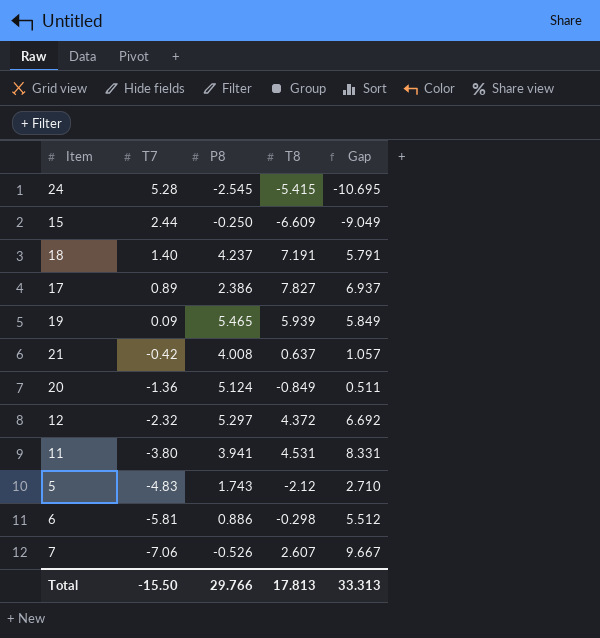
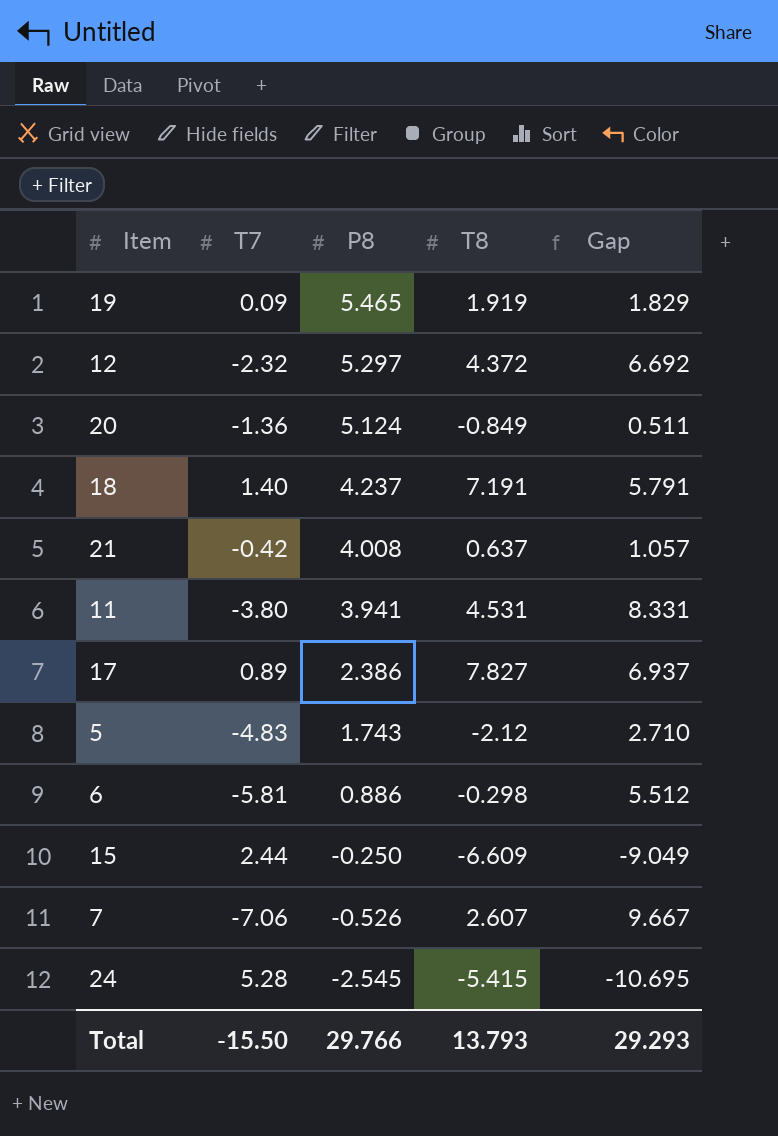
row order: T7 descending -> P8 descending
19 | T8: 5.939 -> 1.919
19 | Gap: 5.849 -> 1.829
Total | T8: 17.813 -> 13.793
Total | Gap: 33.313 -> 29.293

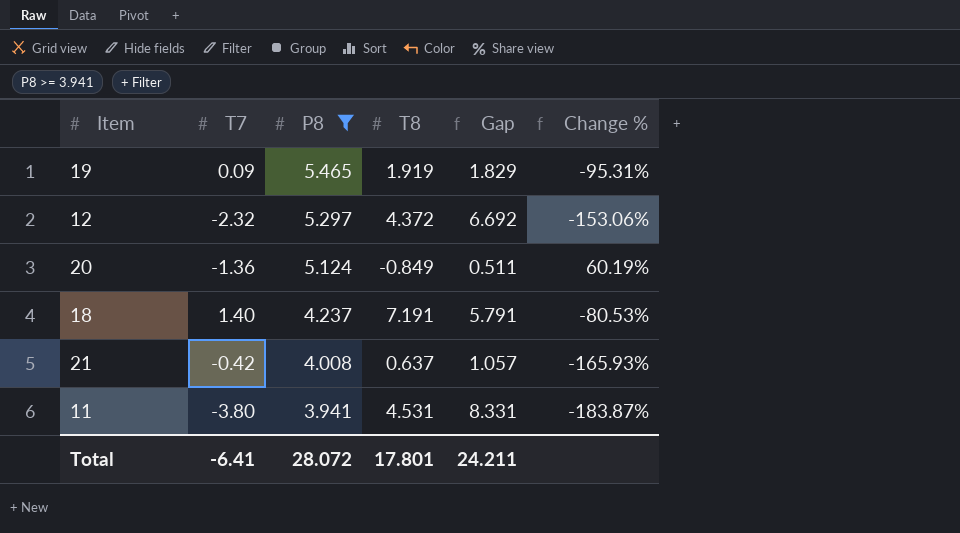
filter: none -> P8 >= 3.941
column Change % | formula: none -> ([T7] - [T8]) / [T8]
Total | T7: -15.50 -> -6.41
Total | P8: 29.766 -> 28.072
Total | T8: 13.793 -> 17.801
Total | Gap: 29.293 -> 24.211

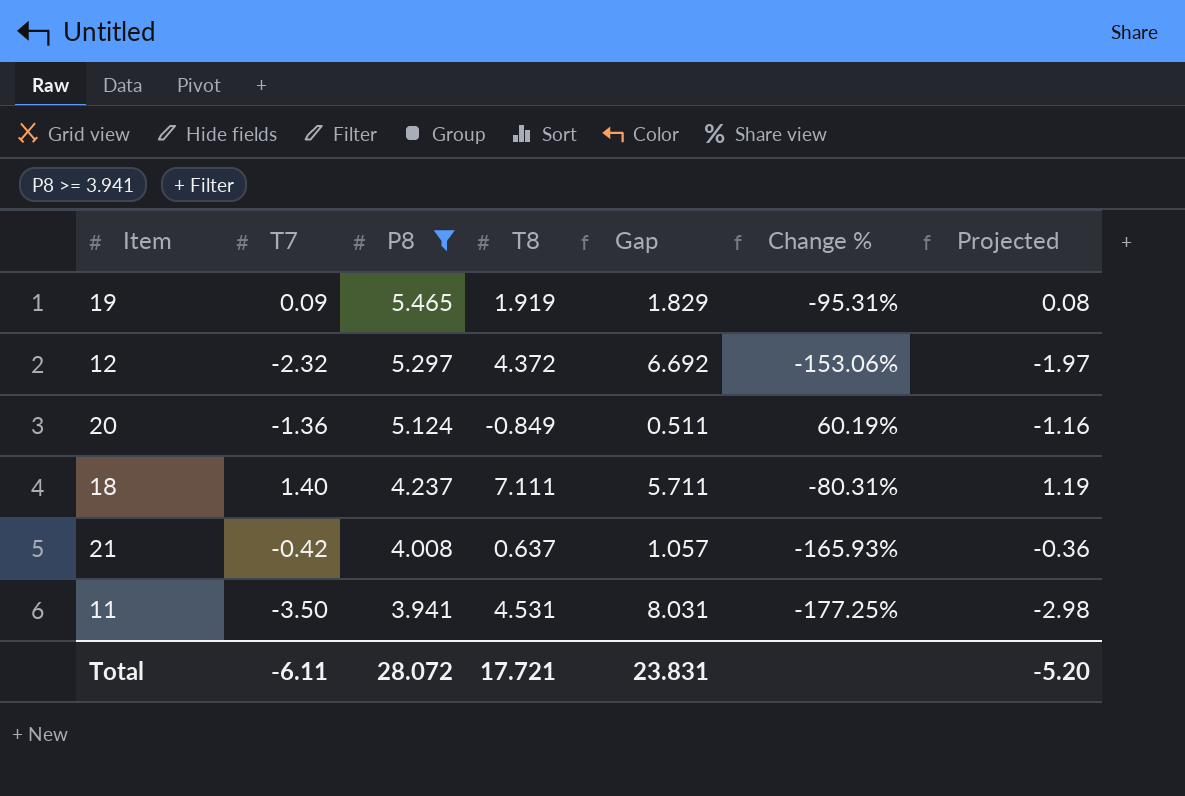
column Projected | formula: none -> [T7] * 0.85
18 | T8: 7.191 -> 7.111
18 | Gap: 5.791 -> 5.711
18 | Change %: -80.53% -> -80.31%
11 | T7: -3.80 -> -3.50
11 | Gap: 8.331 -> 8.031
11 | Change %: -183.87% -> -177.25%
Total | T7: -6.41 -> -6.11
Total | T8: 17.801 -> 17.721
Total | Gap: 24.211 -> 23.831

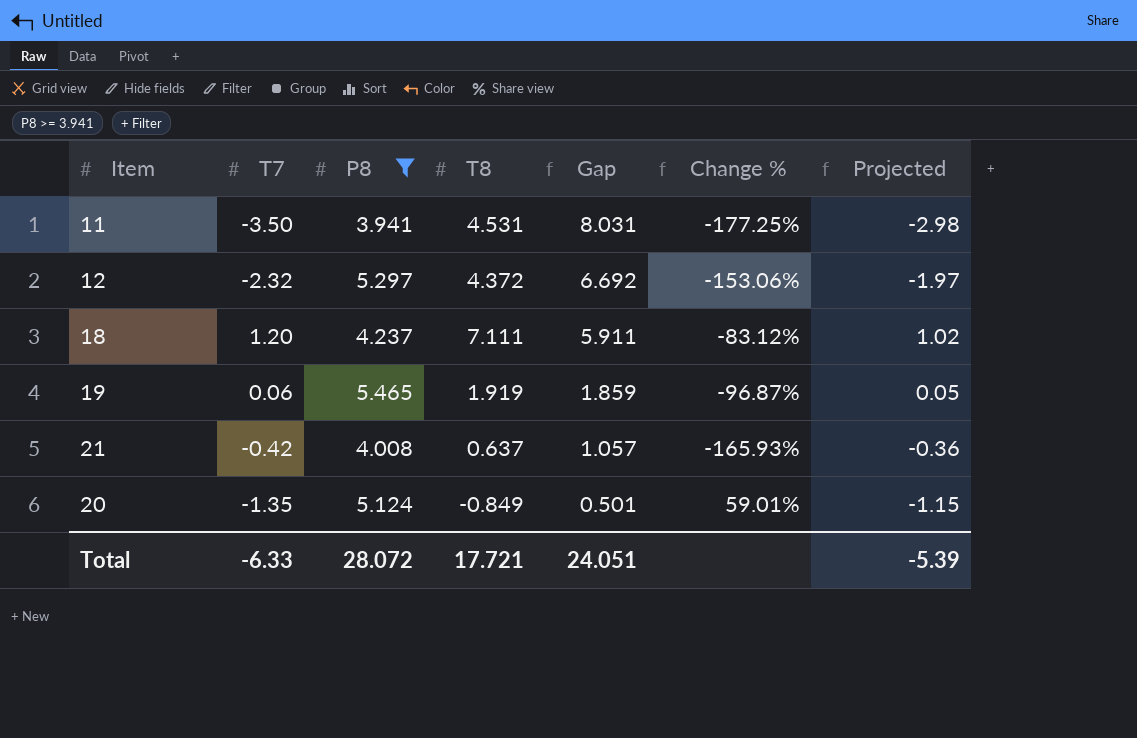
row order: P8 descending -> Gap descending
18 | T7: 1.40 -> 1.20
18 | Gap: 5.711 -> 5.911
18 | Change %: -80.31% -> -83.12%
18 | Projected: 1.19 -> 1.02
19 | T7: 0.09 -> 0.06
19 | Gap: 1.829 -> 1.859
19 | Change %: -95.31% -> -96.87%
19 | Projected: 0.08 -> 0.05
20 | T7: -1.36 -> -1.35
20 | Gap: 0.511 -> 0.501
20 | Change %: 60.19% -> 59.01%
20 | Projected: -1.16 -> -1.15
Total | T7: -6.11 -> -6.33
Total | Gap: 23.831 -> 24.051
Total | Projected: -5.20 -> -5.39

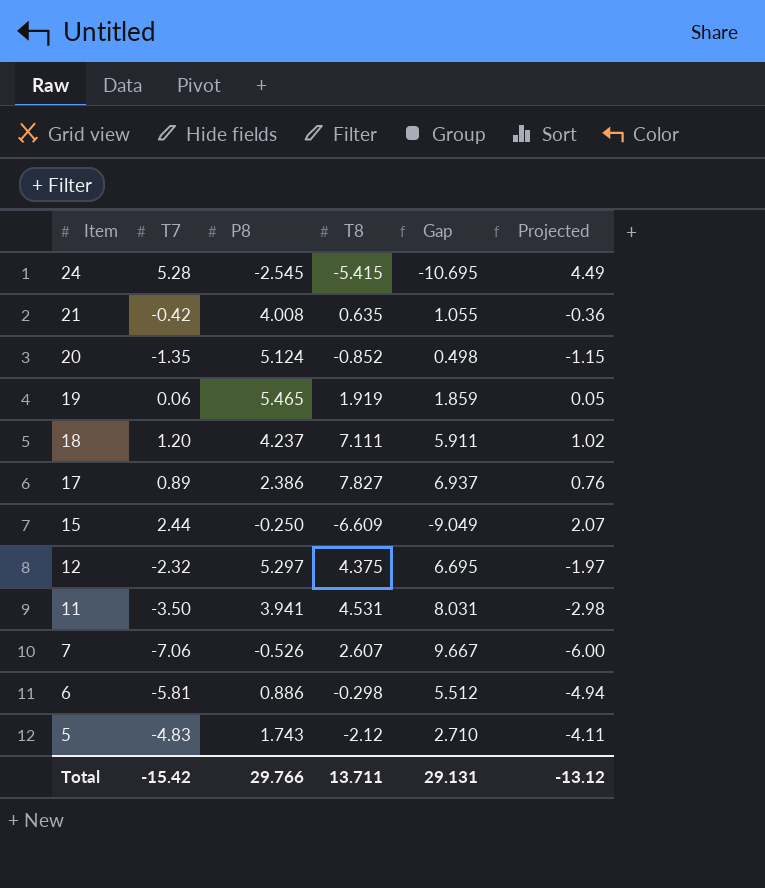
filter: P8 >= 3.941 -> none
row order: Gap descending -> Item descending
column Change % | formula: ([T7] - [T8]) / [T8] -> none
21 | T8: 0.637 -> 0.635
21 | Gap: 1.057 -> 1.055
20 | T8: -0.849 -> -0.852
20 | Gap: 0.501 -> 0.498
12 | T8: 4.372 -> 4.375
12 | Gap: 6.692 -> 6.695
Total | T7: -6.33 -> -15.42
Total | P8: 28.072 -> 29.766
Total | T8: 17.721 -> 13.711
Total | Gap: 24.051 -> 29.131
Total | Projected: -5.39 -> -13.12

